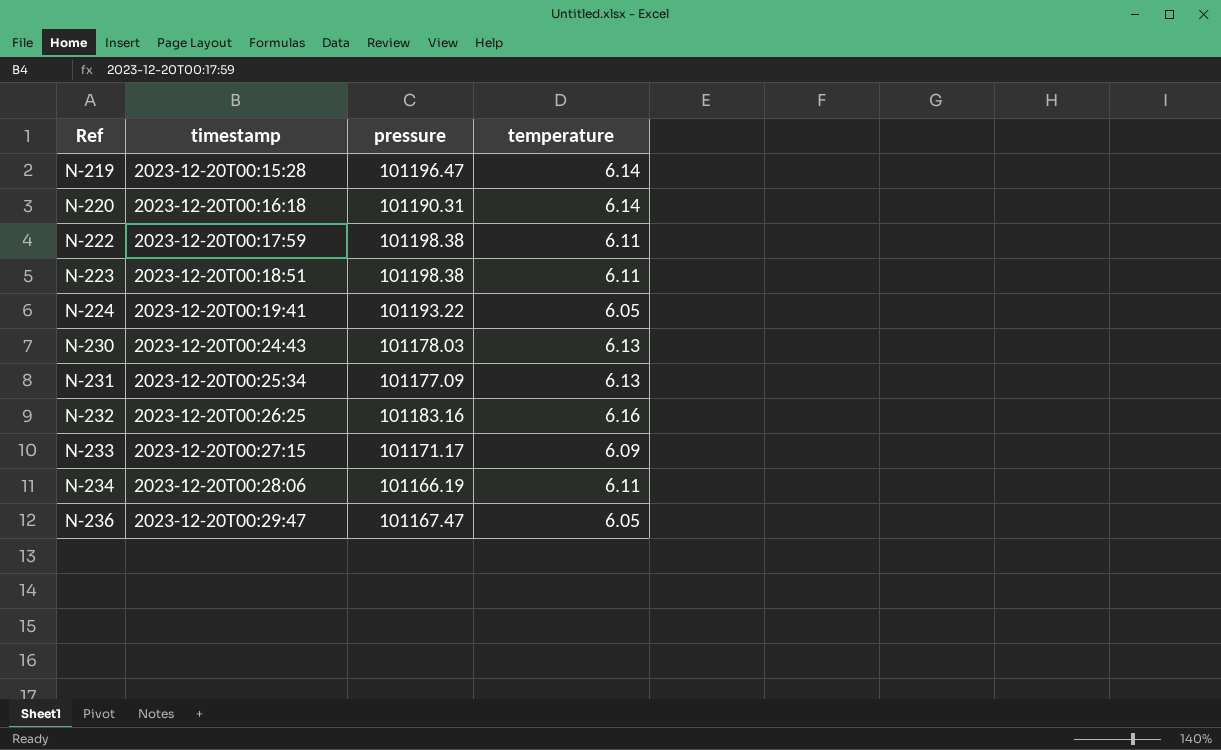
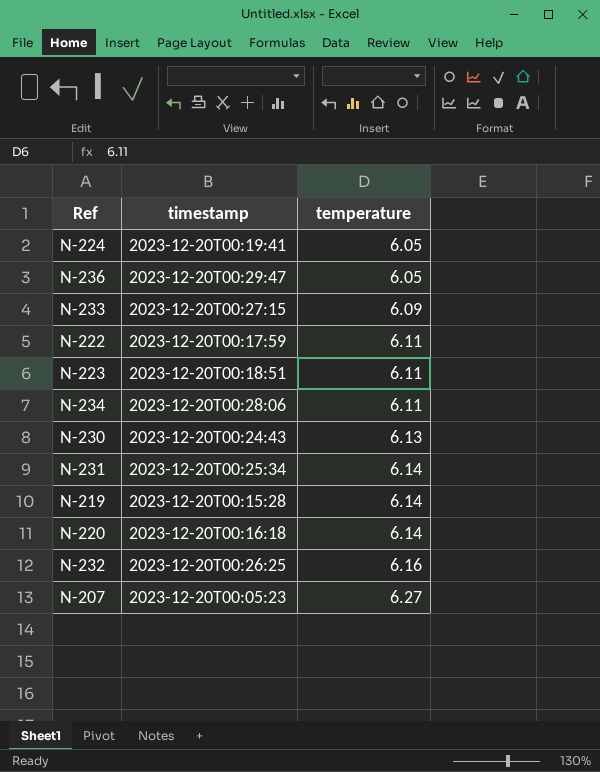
row order: Ref ascending -> temperature ascending
column pressure | position: 3 -> none
N-231 | temperature: 6.13 -> 6.14
row N-207: none -> 2023-12-20T00:05:23 | 6.27

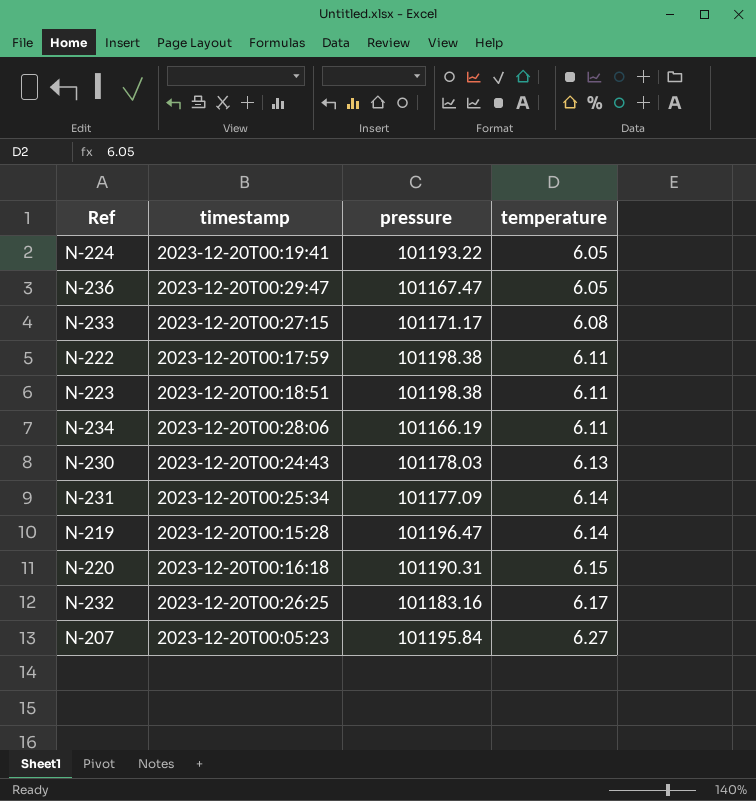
column pressure | position: none -> 3
N-233 | temperature: 6.09 -> 6.08
N-220 | temperature: 6.14 -> 6.15
N-232 | temperature: 6.16 -> 6.17

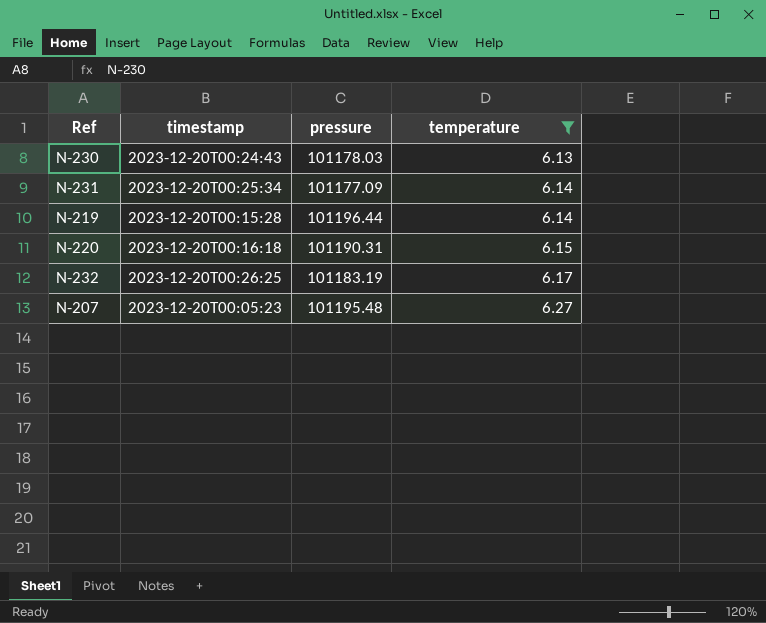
filter: none -> temperature >= 6.13
N-219 | pressure: 101196.47 -> 101196.44
N-232 | pressure: 101183.16 -> 101183.19
N-207 | pressure: 101195.84 -> 101195.48

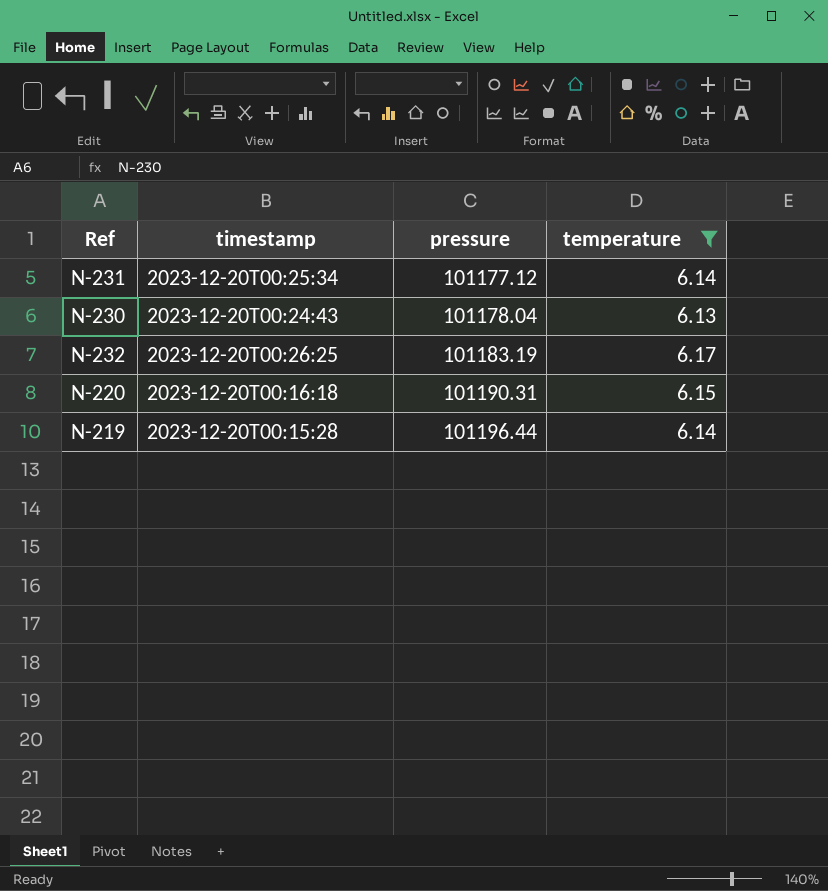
row order: temperature ascending -> pressure ascending
row N-207: 2023-12-20T00:05:23 | 101195.48 | 6.27 -> none
N-231 | pressure: 101177.09 -> 101177.12
N-230 | pressure: 101178.03 -> 101178.04

